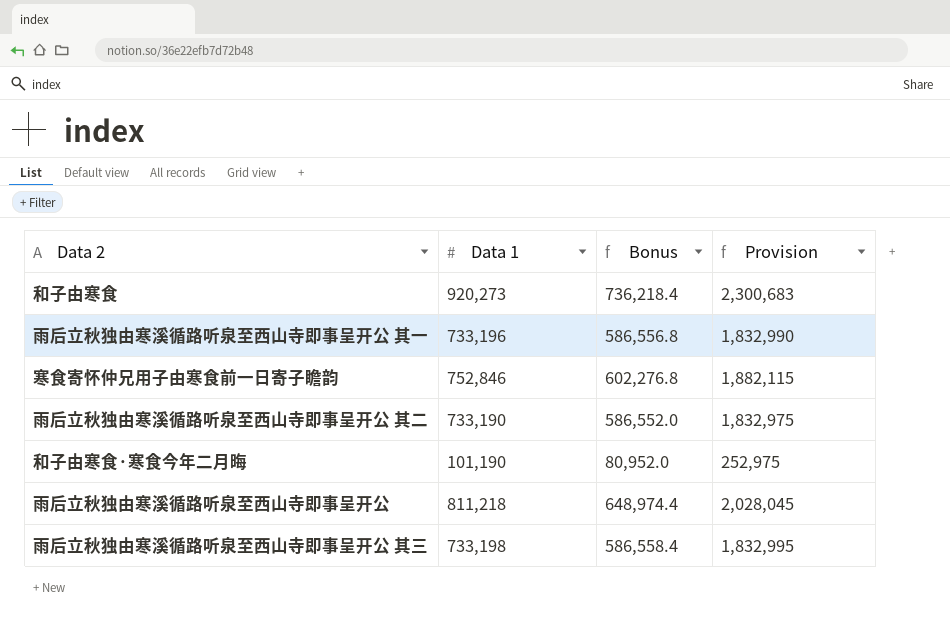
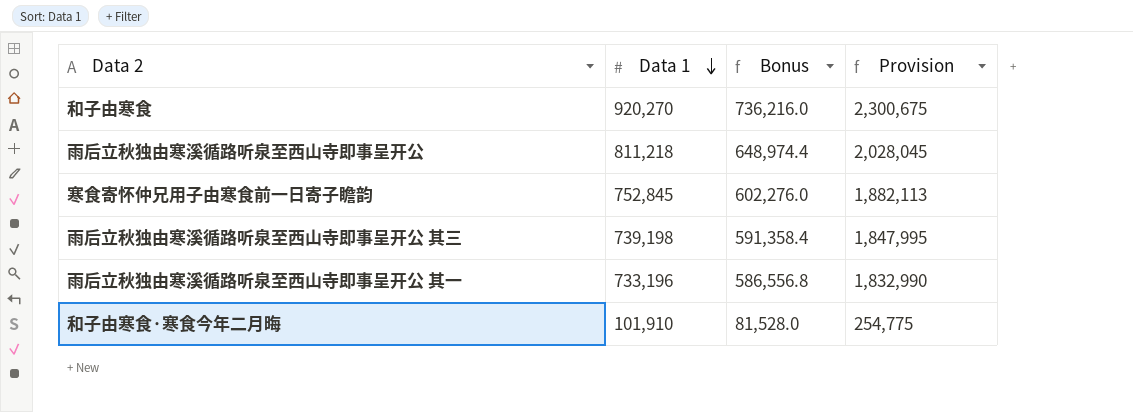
row order: none -> Data 1 descending
row 雨后立秋独由寒溪循路听泉至西山寺即事呈开公 其二: 733,190 | 586,552.0 | 1,832,975 -> none
和子由寒食 | Data 1: 920,273 -> 920,270
和子由寒食 | Bonus: 736,218.4 -> 736,216.0
和子由寒食 | Provision: 2,300,683 -> 2,300,675
寒食寄怀仲兄用子由寒食前一日寄子瞻韵 | Data 1: 752,846 -> 752,845
寒食寄怀仲兄用子由寒食前一日寄子瞻韵 | Bonus: 602,276.8 -> 602,276.0
寒食寄怀仲兄用子由寒食前一日寄子瞻韵 | Provision: 1,882,115 -> 1,882,113
雨后立秋独由寒溪循路听泉至西山寺即事呈开公 其三 | Data 1: 733,198 -> 739,198
雨后立秋独由寒溪循路听泉至西山寺即事呈开公 其三 | Bonus: 586,558.4 -> 591,358.4
雨后立秋独由寒溪循路听泉至西山寺即事呈开公 其三 | Provision: 1,832,995 -> 1,847,995
和子由寒食·寒食今年二月晦 | Data 1: 101,190 -> 101,910
和子由寒食·寒食今年二月晦 | Bonus: 80,952.0 -> 81,528.0
和子由寒食·寒食今年二月晦 | Provision: 252,975 -> 254,775

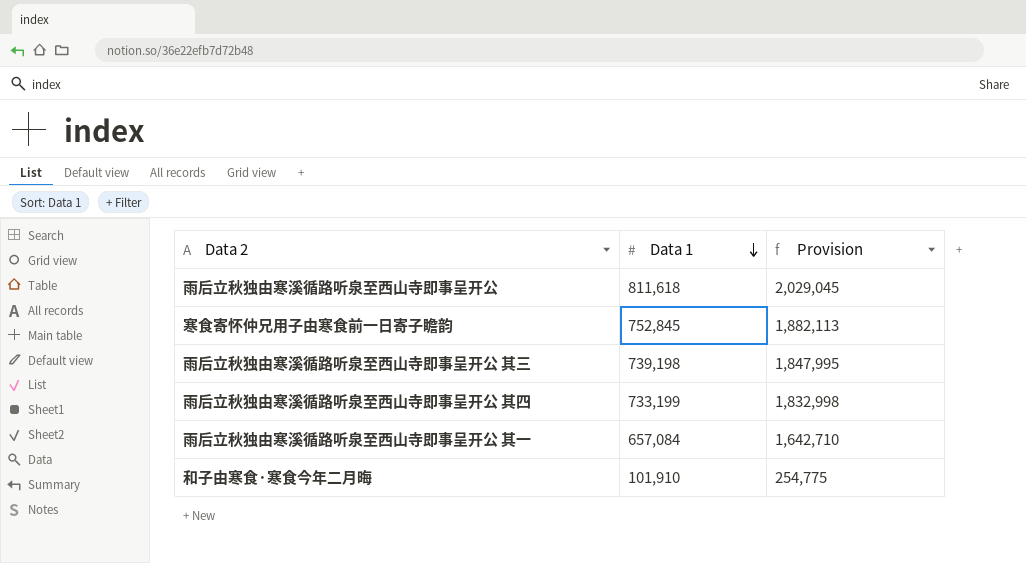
column Bonus | formula: [Data 1] * 0.8 -> none
row 和子由寒食: 920,270 | 736,216.0 | 2,300,675 -> none
雨后立秋独由寒溪循路听泉至西山寺即事呈开公 | Data 1: 811,218 -> 811,618
雨后立秋独由寒溪循路听泉至西山寺即事呈开公 | Provision: 2,028,045 -> 2,029,045
row 雨后立秋独由寒溪循路听泉至西山寺即事呈开公 其四: none -> 733,199 | 1,832,998
雨后立秋独由寒溪循路听泉至西山寺即事呈开公 其一 | Data 1: 733,196 -> 657,084
雨后立秋独由寒溪循路听泉至西山寺即事呈开公 其一 | Provision: 1,832,990 -> 1,642,710

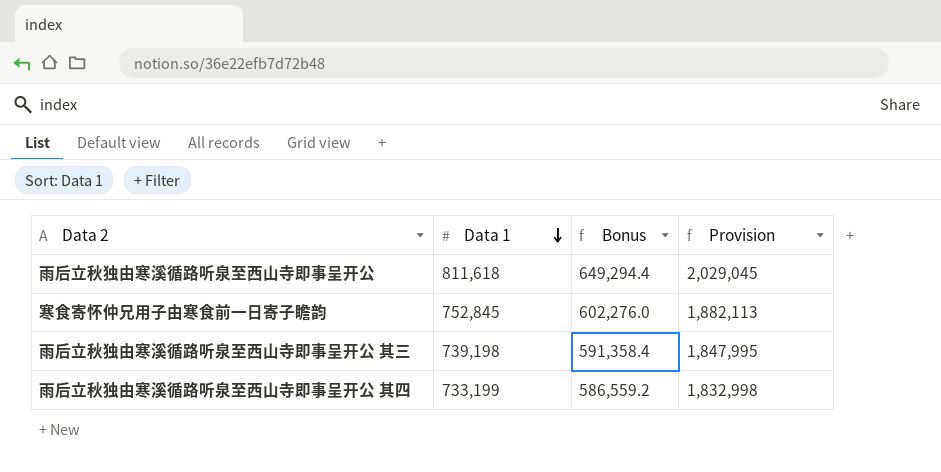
column Bonus | formula: none -> [Data 1] * 0.8
row 雨后立秋独由寒溪循路听泉至西山寺即事呈开公 其一: 657,084 | 1,642,710 -> none
row 和子由寒食·寒食今年二月晦: 101,910 | 254,775 -> none

